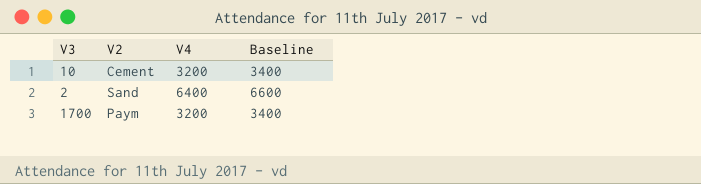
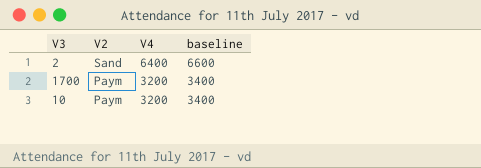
row order: none -> V2 descending
column name: Baseline -> baseline
10 | V2: Cement -> Paym

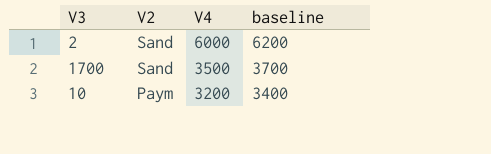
2 | V4: 6400 -> 6000
2 | baseline: 6600 -> 6200
1700 | V2: Paym -> Sand
1700 | V4: 3200 -> 3500
1700 | baseline: 3400 -> 3700

